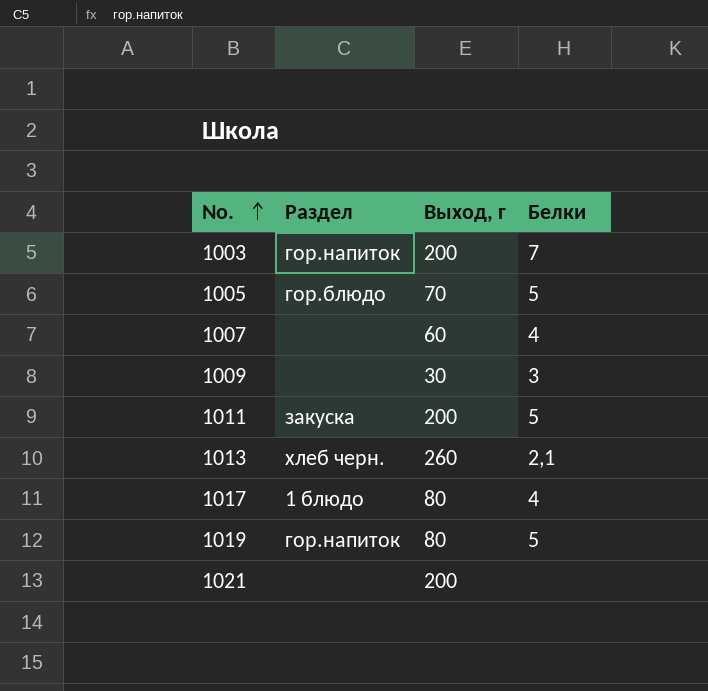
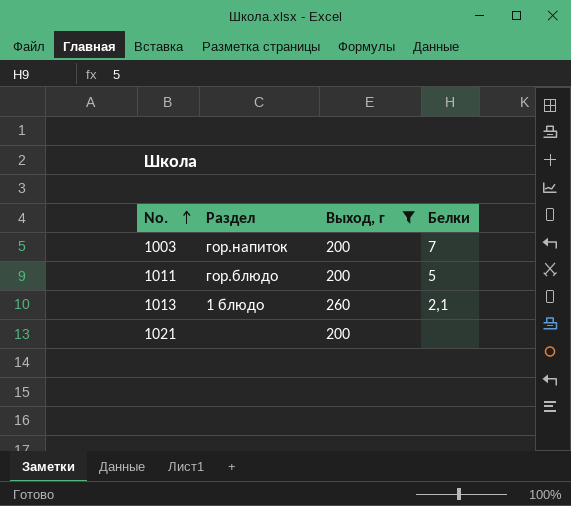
filter: none -> Выход, г >= 200
1011 | Раздел: закуска -> гор.блюдо
1013 | Раздел: хлеб черн. -> 1 блюдо

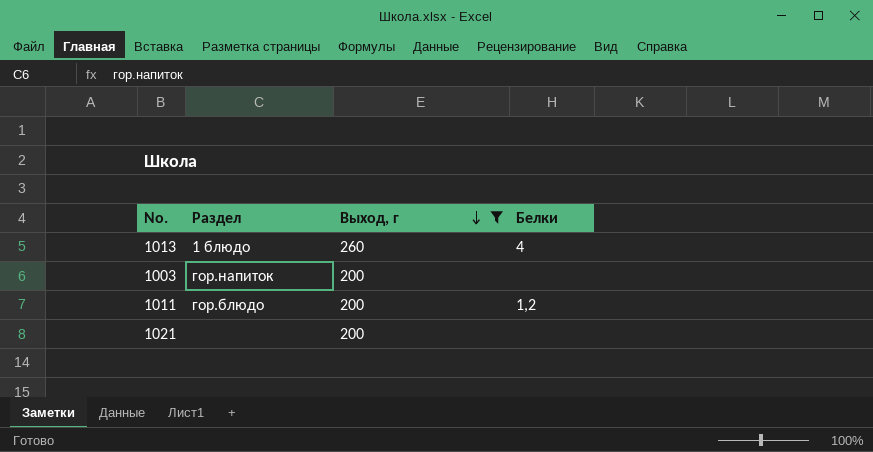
row order: No. ascending -> Выход, г descending
1013 | Белки: 2,1 -> 4
1003 | Белки: 7 -> none
1011 | Белки: 5 -> 1,2

